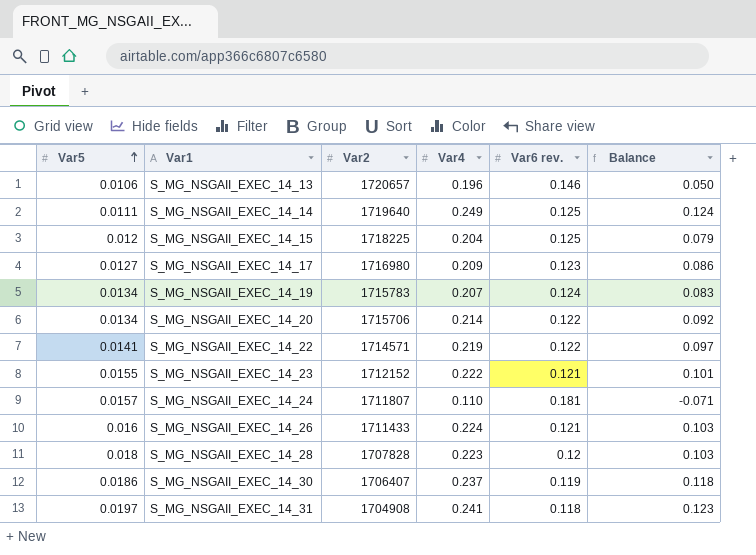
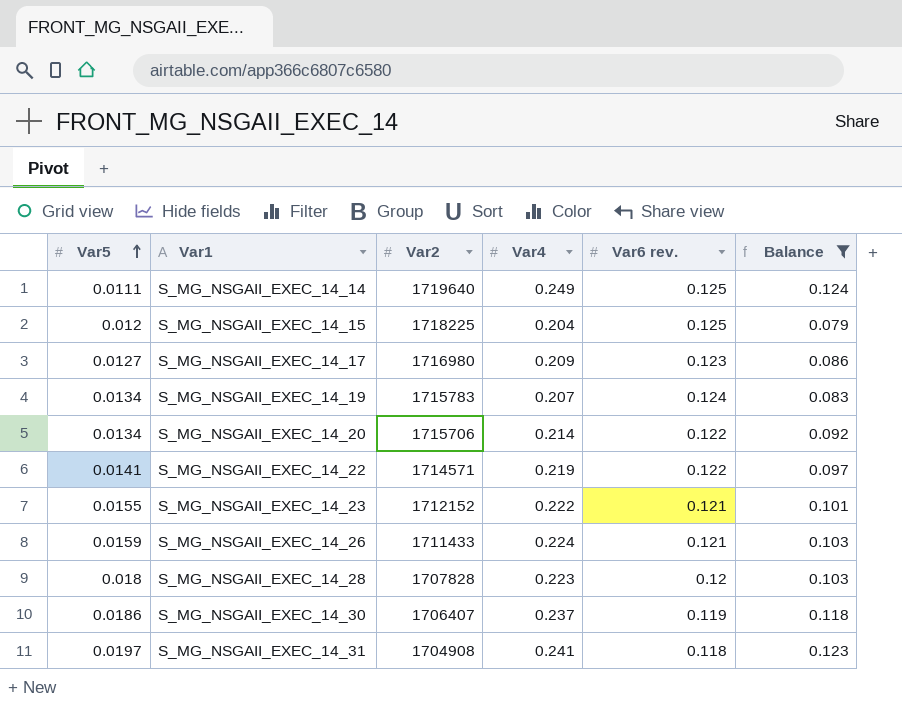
filter: none -> Balance >= 0.079
S_MG_NSGAII_EXEC_14_26 | Var5: 0.016 -> 0.0159

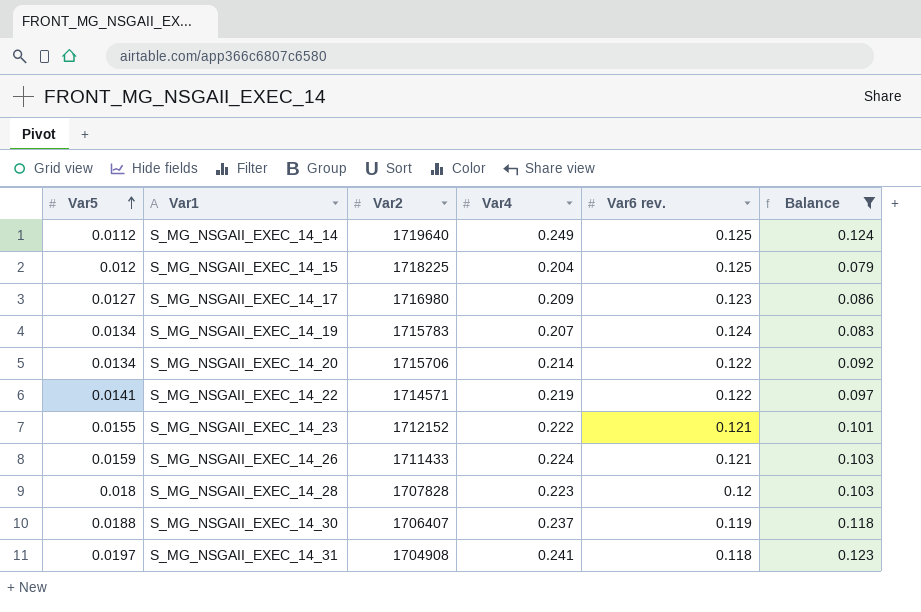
S_MG_NSGAII_EXEC_14_14 | Var5: 0.0111 -> 0.0112
S_MG_NSGAII_EXEC_14_30 | Var5: 0.0186 -> 0.0188

